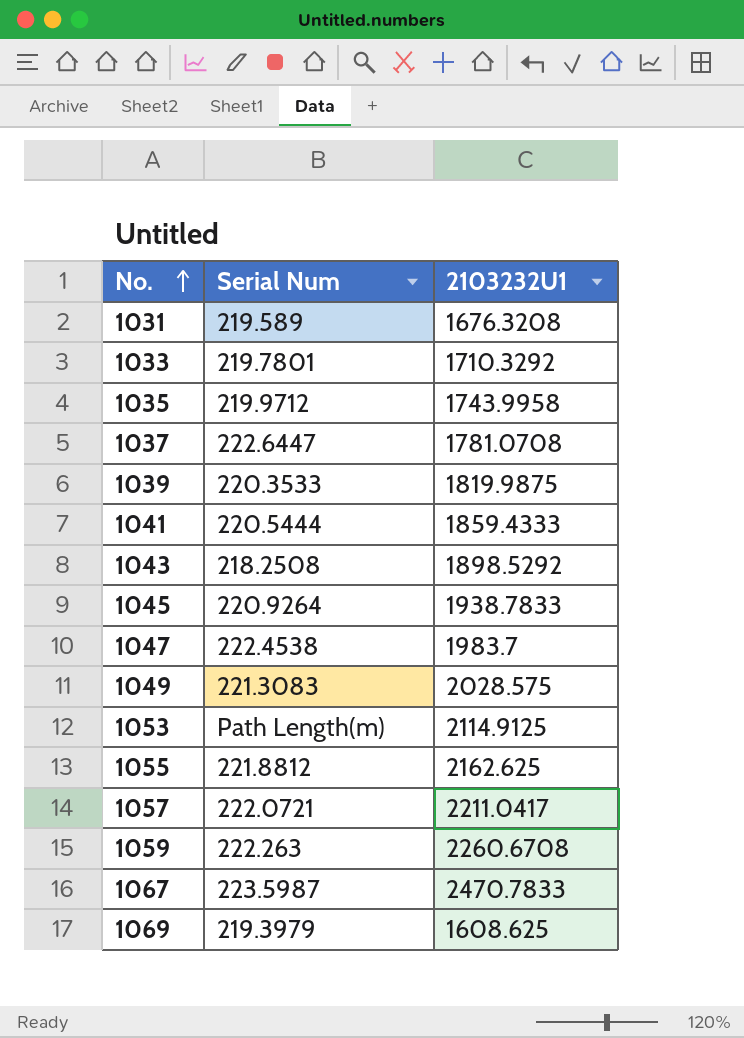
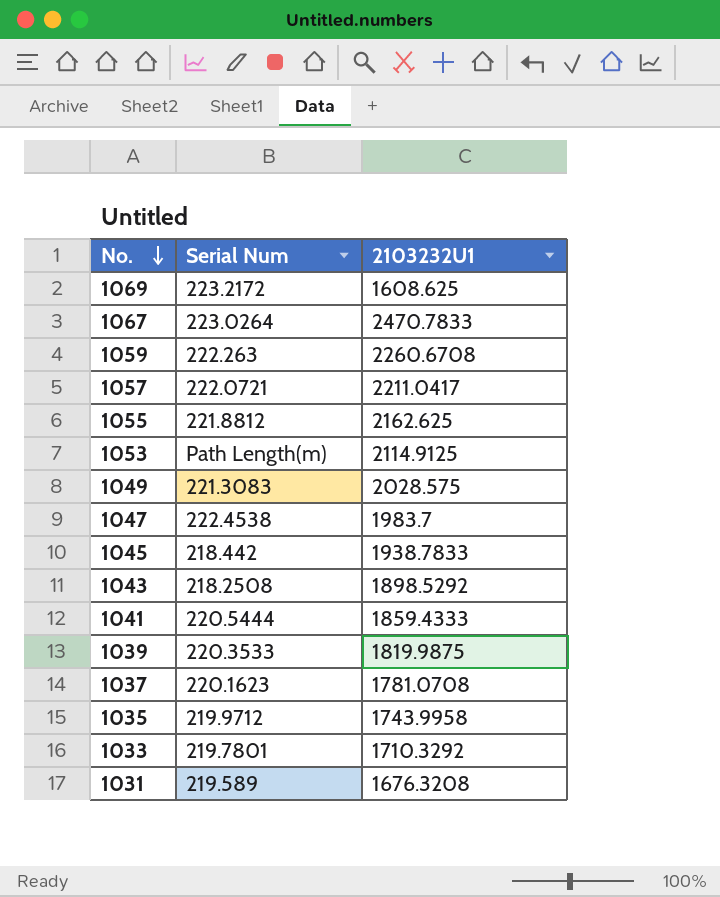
row order: No. ascending -> No. descending
1069 | Serial Num: 219.3979 -> 223.2172
1067 | Serial Num: 223.5987 -> 223.0264
1045 | Serial Num: 220.9264 -> 218.442
1037 | Serial Num: 222.6447 -> 220.1623

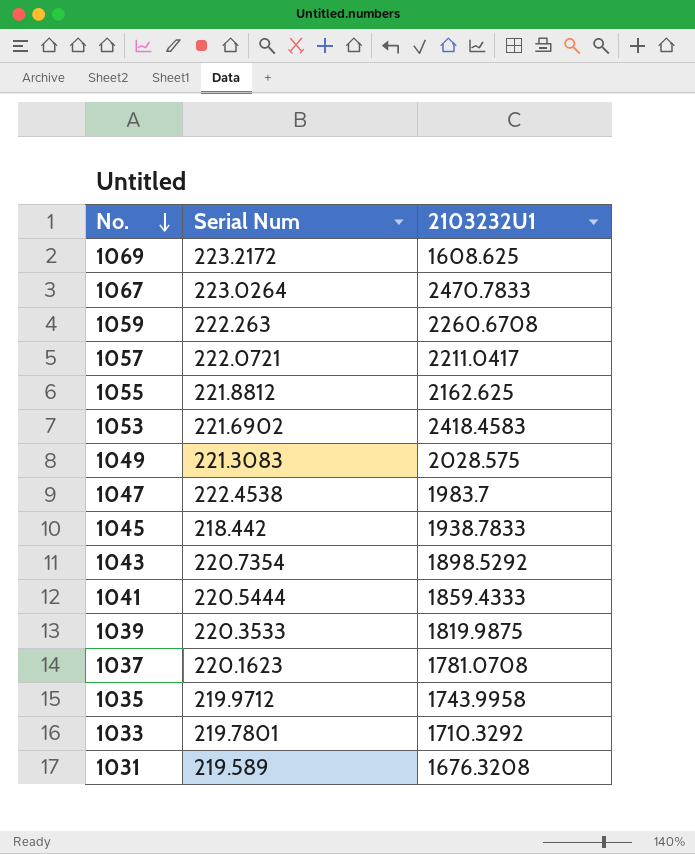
1053 | Serial Num: Path Length(m) -> 221.6902
1053 | 2103232U1: 2114.9125 -> 2418.4583
1043 | Serial Num: 218.2508 -> 220.7354

